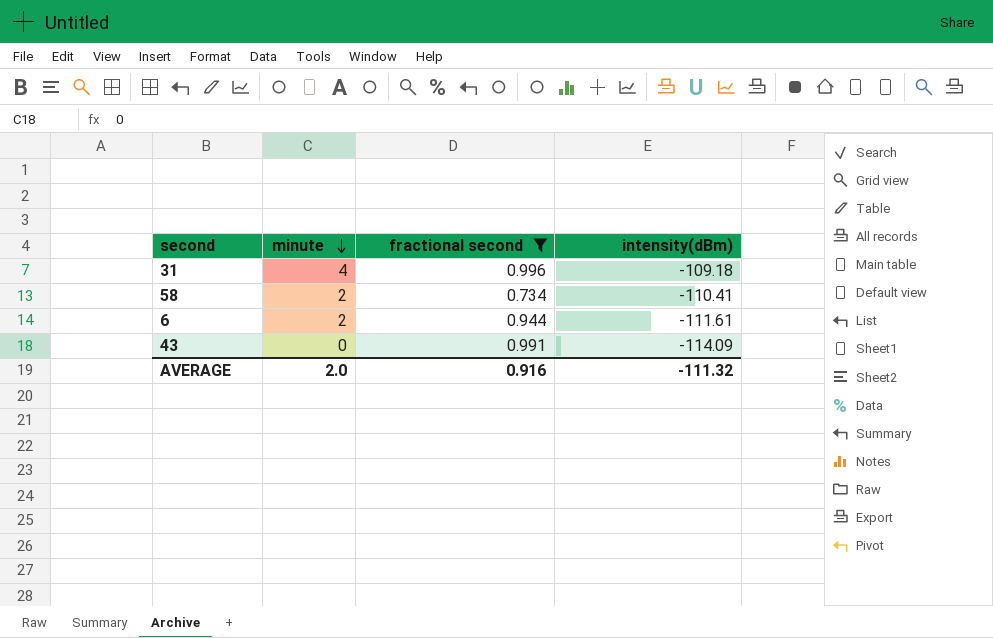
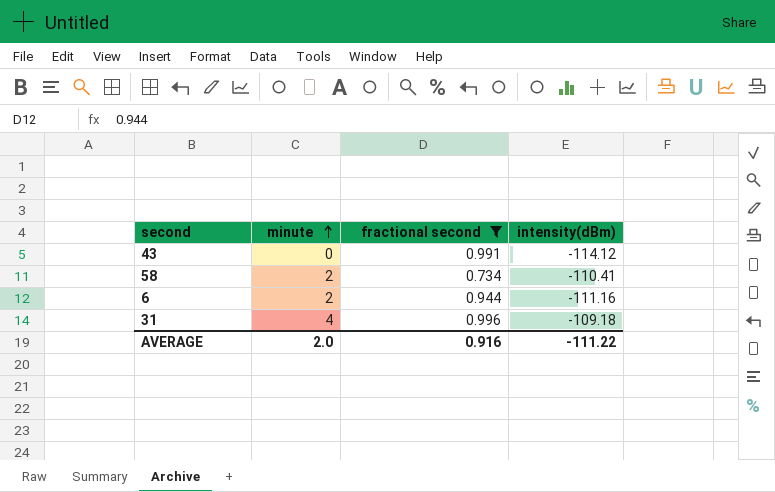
row order: minute descending -> minute ascending
43 | intensity(dBm): -114.09 -> -114.12
6 | intensity(dBm): -111.61 -> -111.16
AVERAGE | intensity(dBm): -111.32 -> -111.22

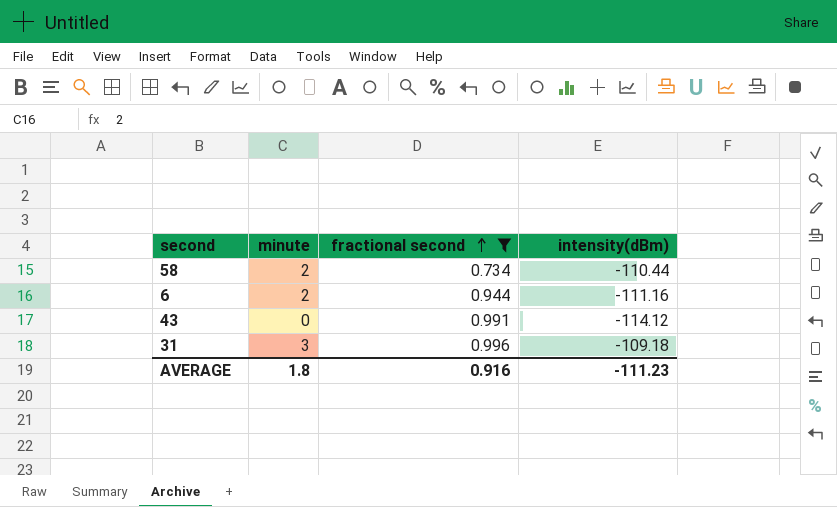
row order: minute ascending -> fractional second ascending
58 | intensity(dBm): -110.41 -> -110.44
31 | minute: 4 -> 3
AVERAGE | minute: 2.0 -> 1.8
AVERAGE | intensity(dBm): -111.22 -> -111.23

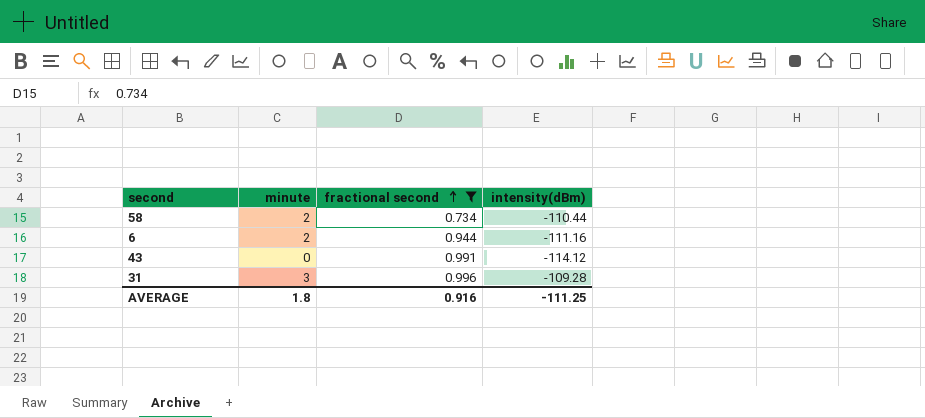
31 | intensity(dBm): -109.18 -> -109.28
AVERAGE | intensity(dBm): -111.23 -> -111.25

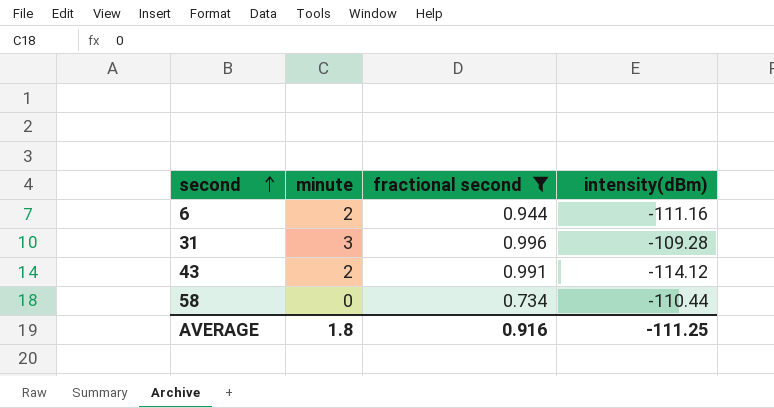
row order: fractional second ascending -> second ascending
43 | minute: 0 -> 2
58 | minute: 2 -> 0

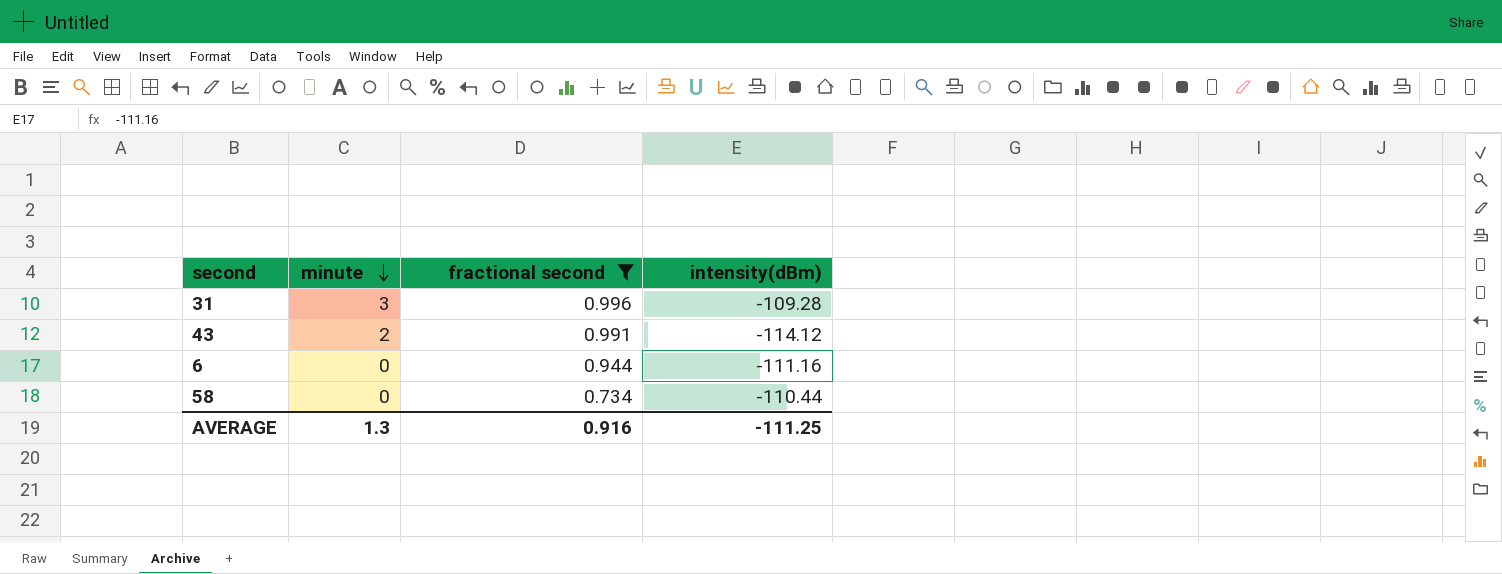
row order: second ascending -> minute descending
6 | minute: 2 -> 0
AVERAGE | minute: 1.8 -> 1.3

